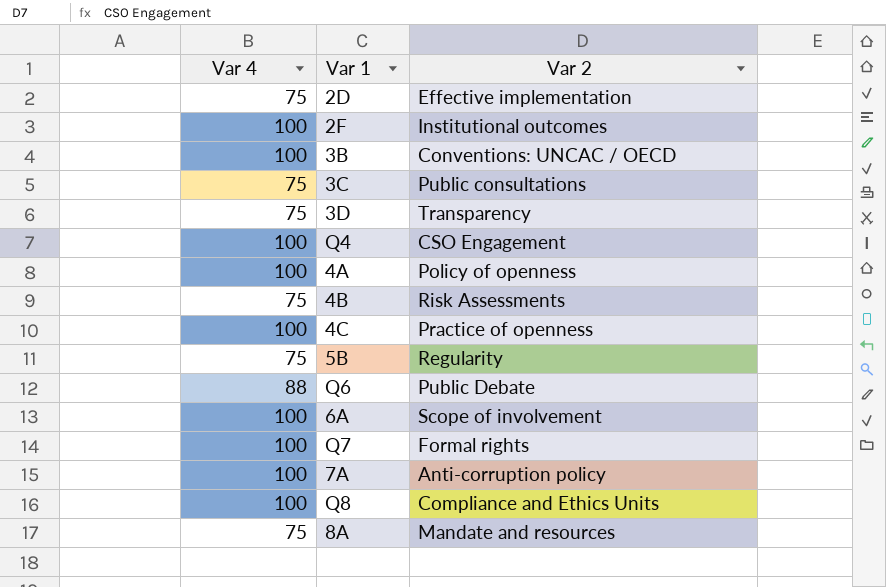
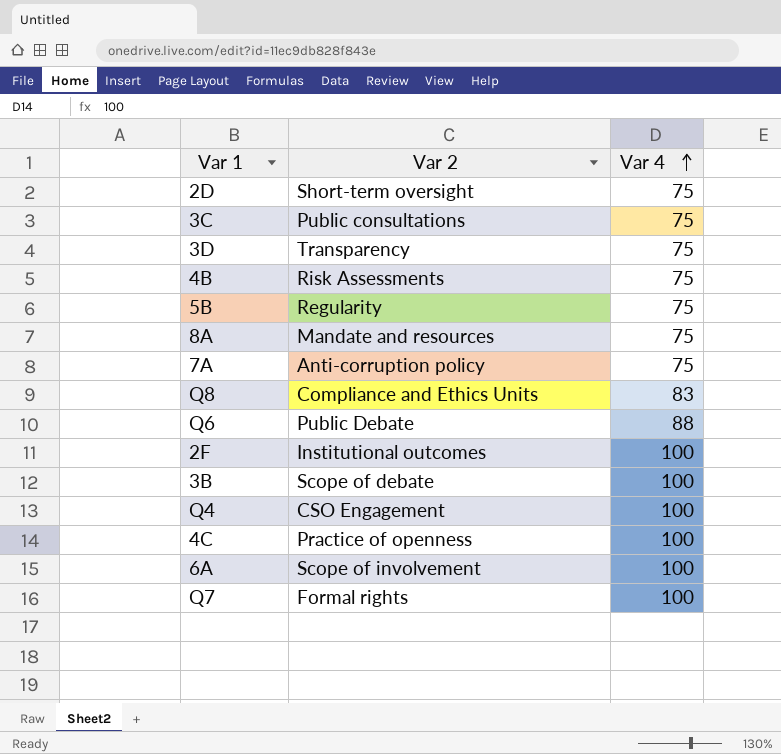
row order: none -> Var 4 ascending
column Var 4 | position: 1 -> 3
row 4A: 100 | Policy of openness -> none
2D | Var 2: Effective implementation -> Short-term oversight
7A | Var 4: 100 -> 75
Q8 | Var 4: 100 -> 83
3B | Var 2: Conventions: UNCAC / OECD -> Scope of debate

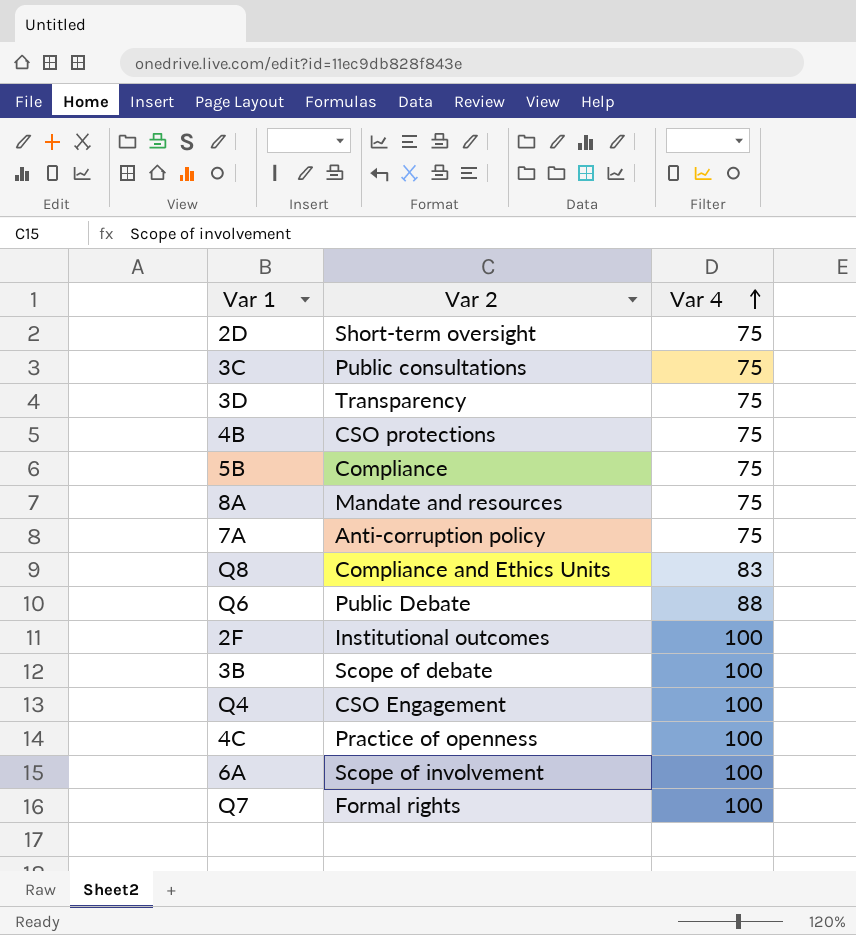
4B | Var 2: Risk Assessments -> CSO protections
5B | Var 2: Regularity -> Compliance

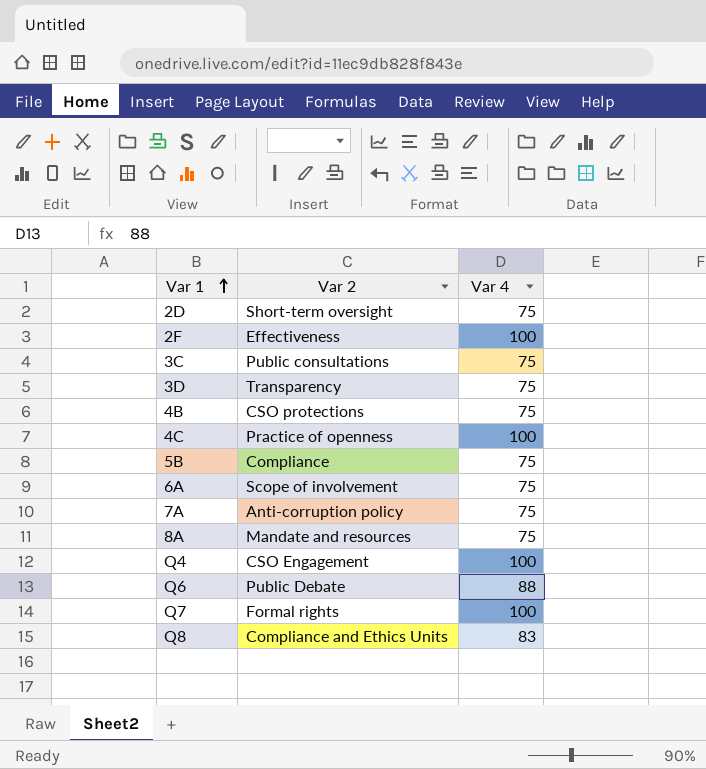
row order: Var 4 ascending -> Var 1 ascending
row 3B: Scope of debate | 100 -> none
2F | Var 2: Institutional outcomes -> Effectiveness
6A | Var 4: 100 -> 75

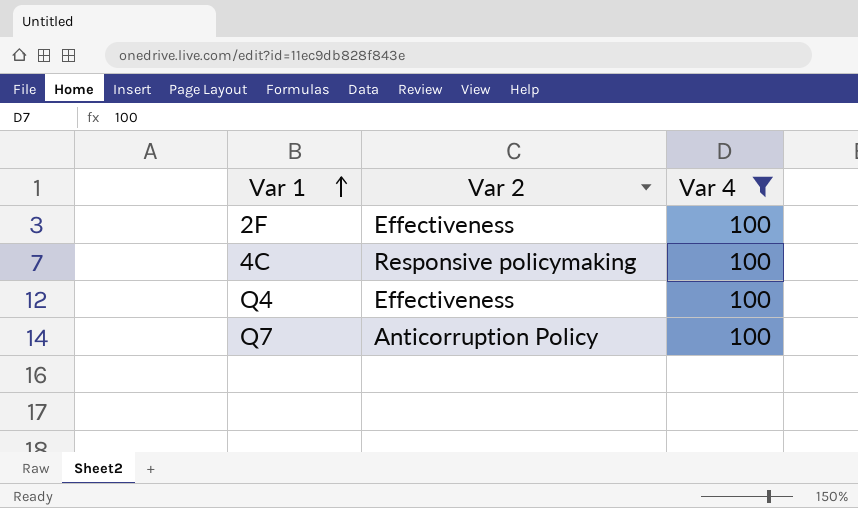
filter: none -> Var 4 = 100
4C | Var 2: Practice of openness -> Responsive policymaking
Q4 | Var 2: CSO Engagement -> Effectiveness
Q7 | Var 2: Formal rights -> Anticorruption Policy

